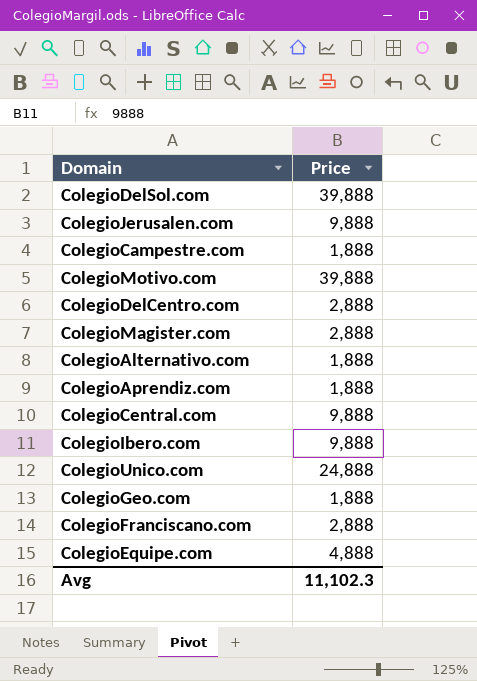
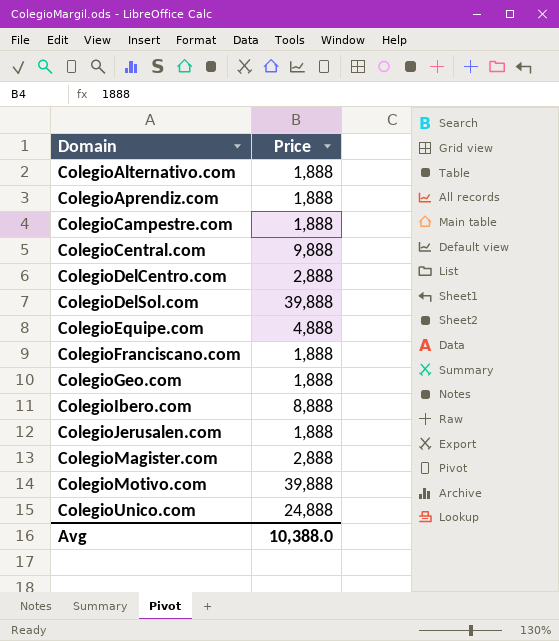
row order: none -> Domain ascending
ColegioFranciscano.com | Price: 2,888 -> 1,888
ColegioIbero.com | Price: 9,888 -> 8,888
ColegioJerusalen.com | Price: 9,888 -> 1,888
Avg | Price: 11,102.3 -> 10,388.0

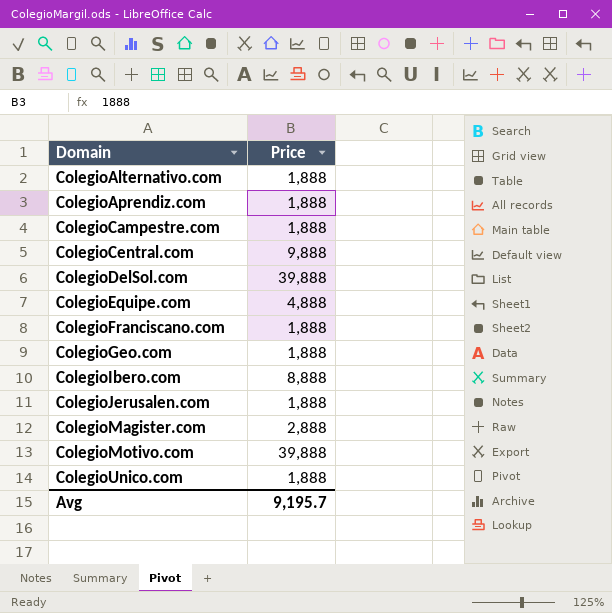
row ColegioDelCentro.com: 2,888 -> none
ColegioUnico.com | Price: 24,888 -> 1,888
Avg | Price: 10,388.0 -> 9,195.7

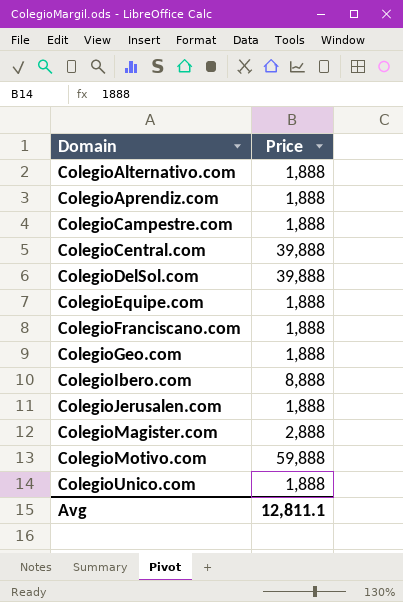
ColegioCentral.com | Price: 9,888 -> 39,888
ColegioEquipe.com | Price: 4,888 -> 1,888
ColegioMotivo.com | Price: 39,888 -> 59,888
Avg | Price: 9,195.7 -> 12,811.1

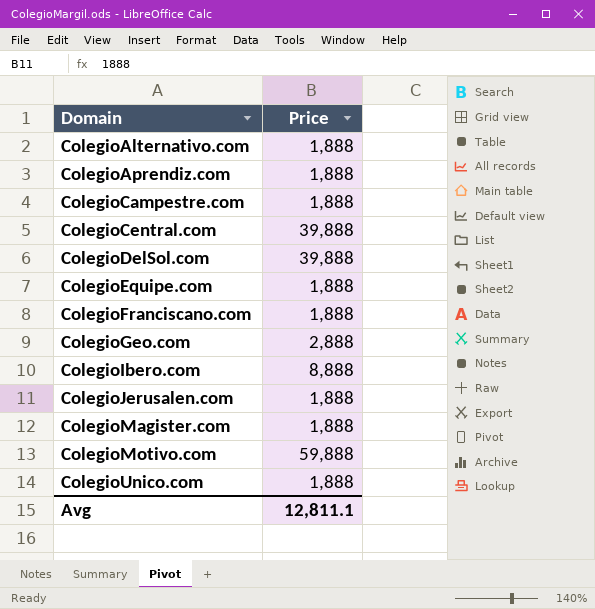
ColegioGeo.com | Price: 1,888 -> 2,888
ColegioMagister.com | Price: 2,888 -> 1,888

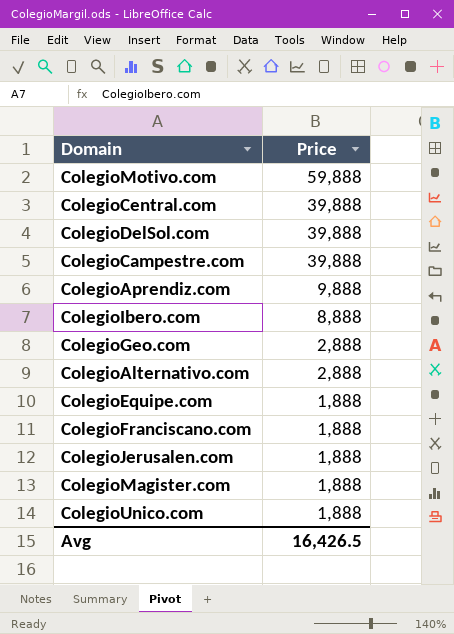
row order: Domain ascending -> Price descending
ColegioCampestre.com | Price: 1,888 -> 39,888
ColegioAprendiz.com | Price: 1,888 -> 9,888
ColegioAlternativo.com | Price: 1,888 -> 2,888
Avg | Price: 12,811.1 -> 16,426.5

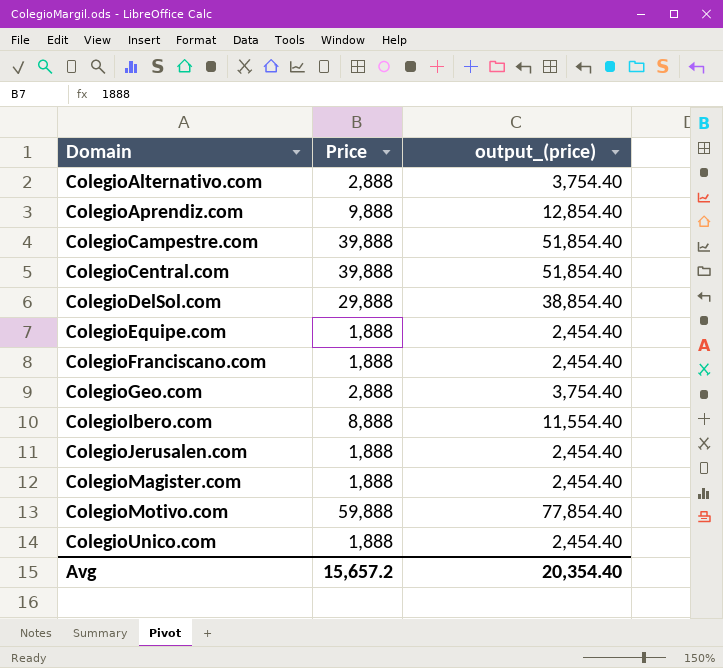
row order: Price descending -> Domain ascending
column output_(price) | formula: none -> [Price] * 1.3
ColegioDelSol.com | Price: 39,888 -> 29,888
Avg | Price: 16,426.5 -> 15,657.2

